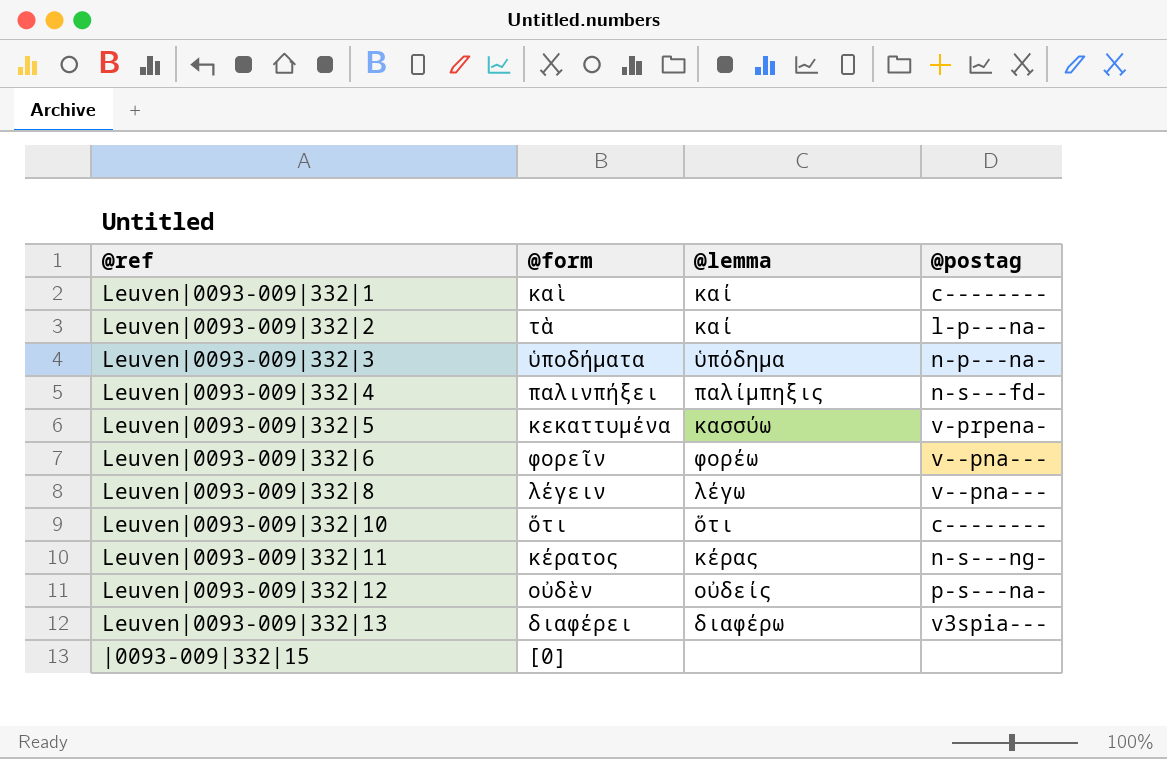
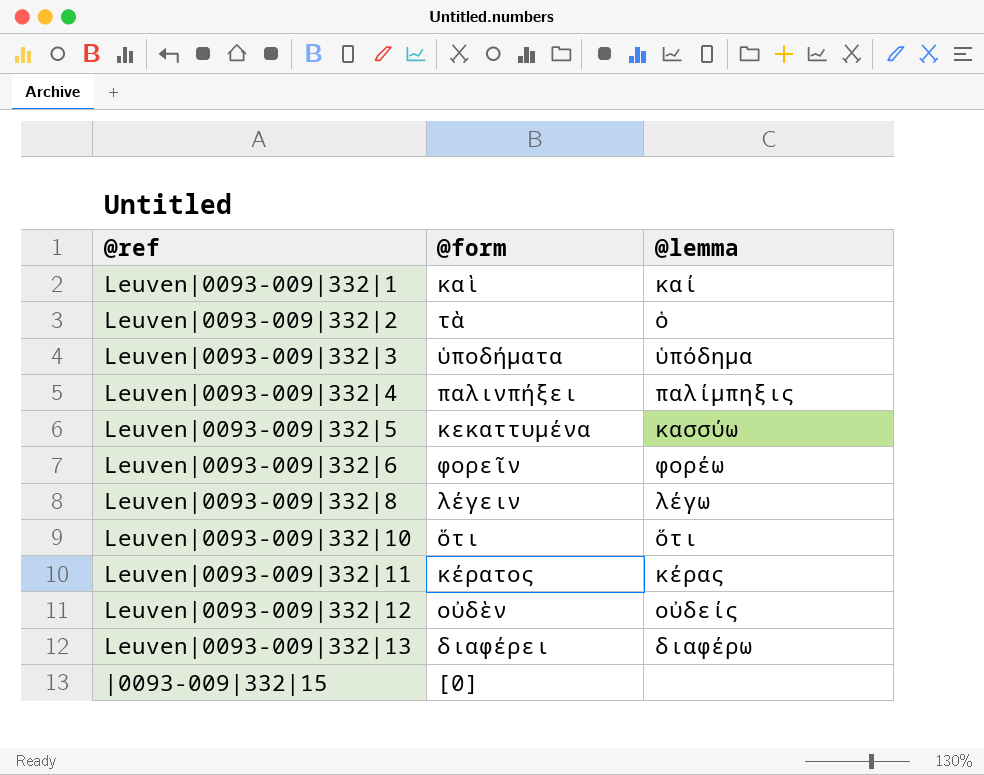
column @postag | position: 4 -> none
Leuven|0093-009|332|2 | @lemma: καί -> ὁ

